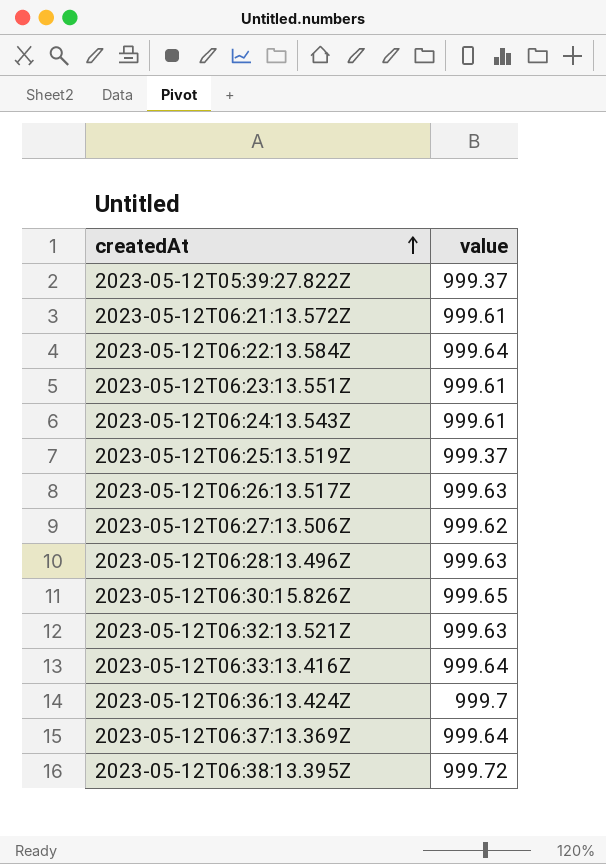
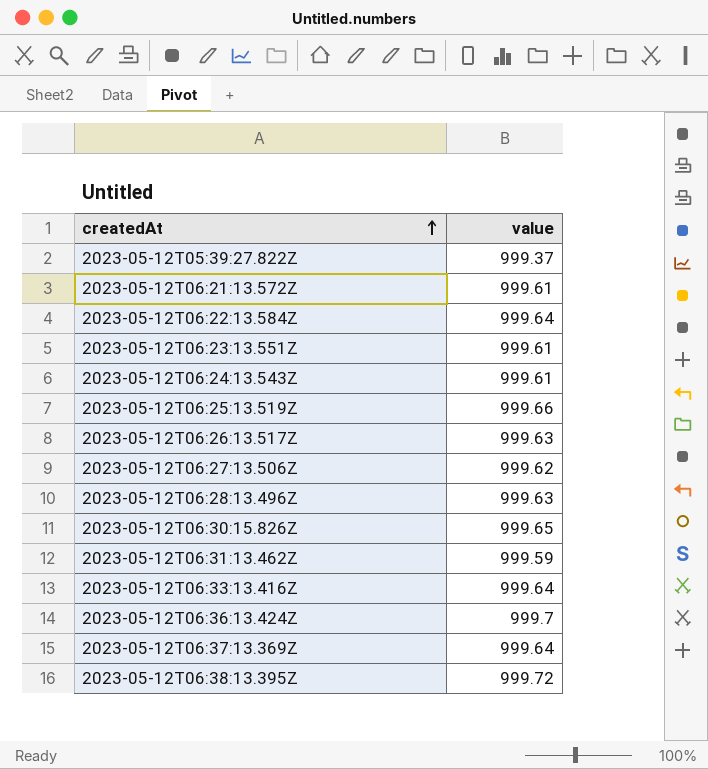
row 2023-05-12T06:32:13.521Z: 999.63 -> none
2023-05-12T06:25:13.519Z | value: 999.37 -> 999.66
row 2023-05-12T06:31:13.462Z: none -> 999.59

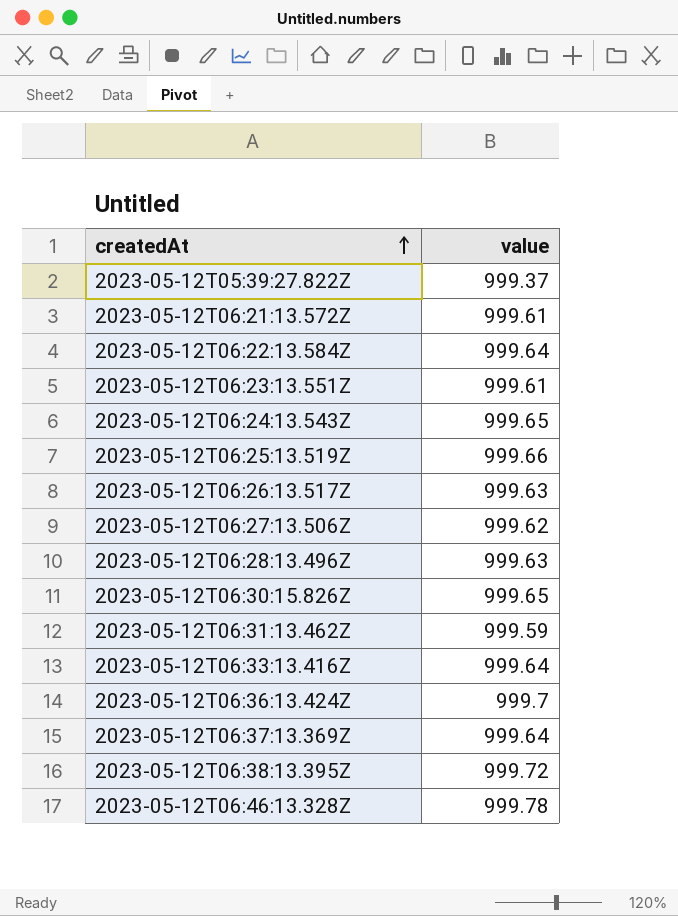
2023-05-12T06:24:13.543Z | value: 999.61 -> 999.65
row 2023-05-12T06:46:13.328Z: none -> 999.78

